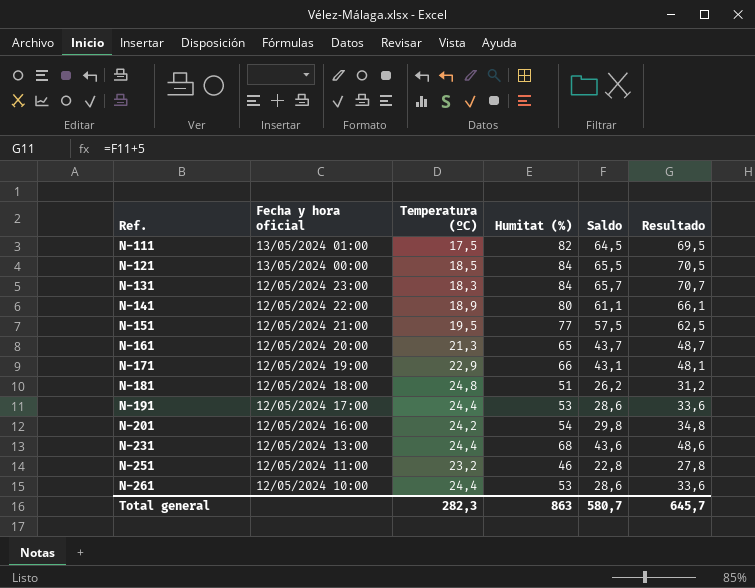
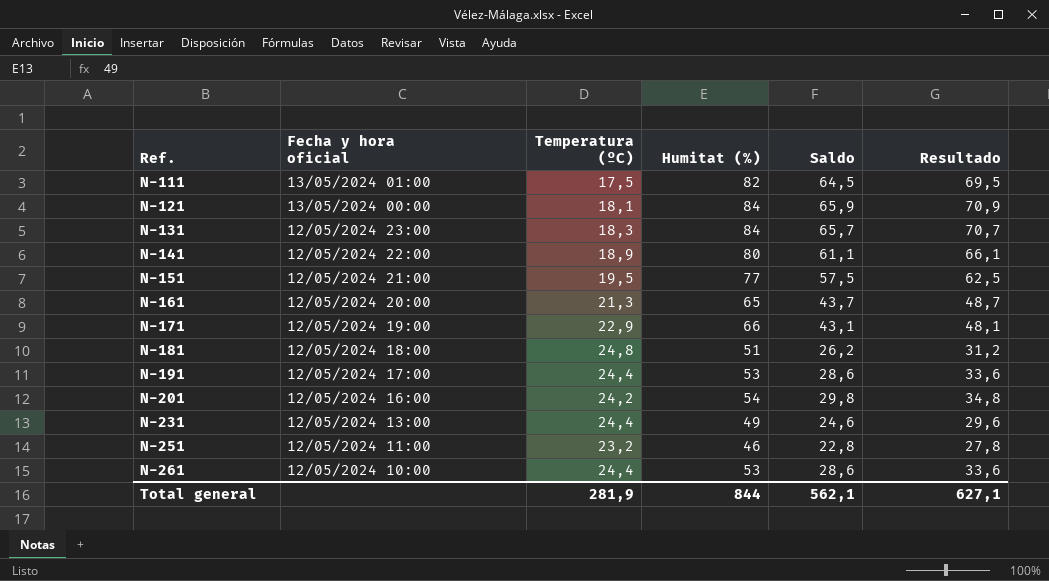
N-121 | Temperatura (ºC): 18,5 -> 18,1
N-121 | Saldo: 65,5 -> 65,9
N-121 | Resultado: 70,5 -> 70,9
N-231 | Humitat (%): 68 -> 49
N-231 | Saldo: 43,6 -> 24,6
N-231 | Resultado: 48,6 -> 29,6
Total general | Temperatura (ºC): 282,3 -> 281,9
Total general | Humitat (%): 863 -> 844
Total general | Saldo: 580,7 -> 562,1
Total general | Resultado: 645,7 -> 627,1

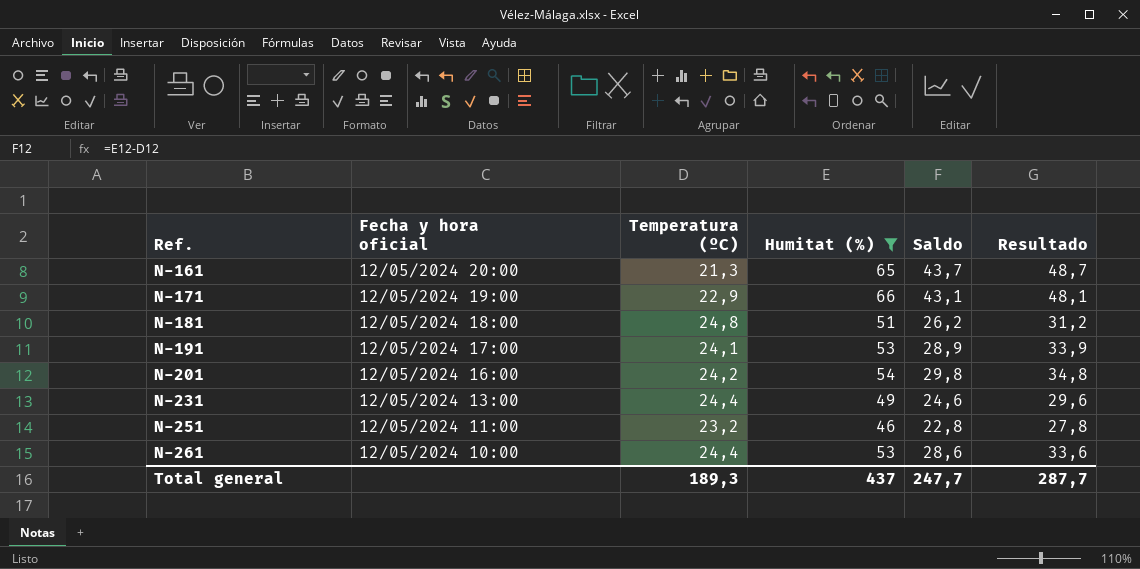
filter: none -> Humitat (%) <= 66
N-191 | Temperatura (ºC): 24,4 -> 24,1
N-191 | Saldo: 28,6 -> 28,9
N-191 | Resultado: 33,6 -> 33,9
Total general | Temperatura (ºC): 281,9 -> 189,3
Total general | Humitat (%): 844 -> 437
Total general | Saldo: 562,1 -> 247,7
Total general | Resultado: 627,1 -> 287,7

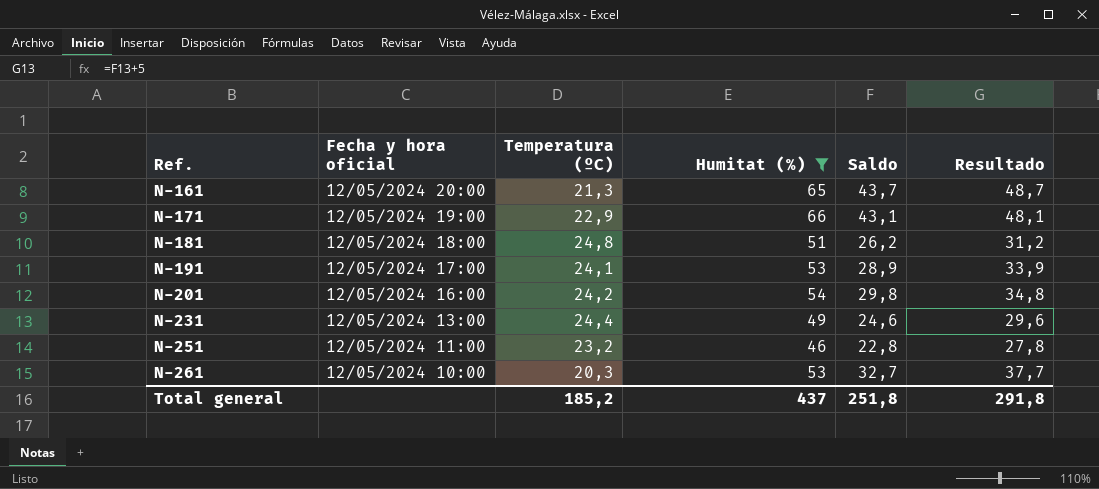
N-261 | Temperatura (ºC): 24,4 -> 20,3
N-261 | Saldo: 28,6 -> 32,7
N-261 | Resultado: 33,6 -> 37,7
Total general | Temperatura (ºC): 189,3 -> 185,2
Total general | Saldo: 247,7 -> 251,8
Total general | Resultado: 287,7 -> 291,8

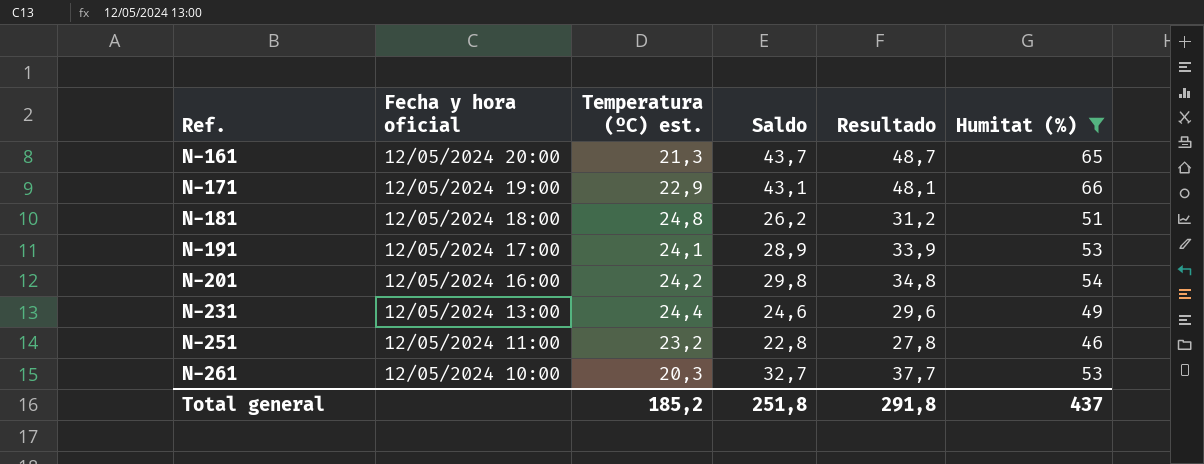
column name: Temperatura (ºC) -> Temperatura (ºC) est.
column Humitat (%) | position: 4 -> 6

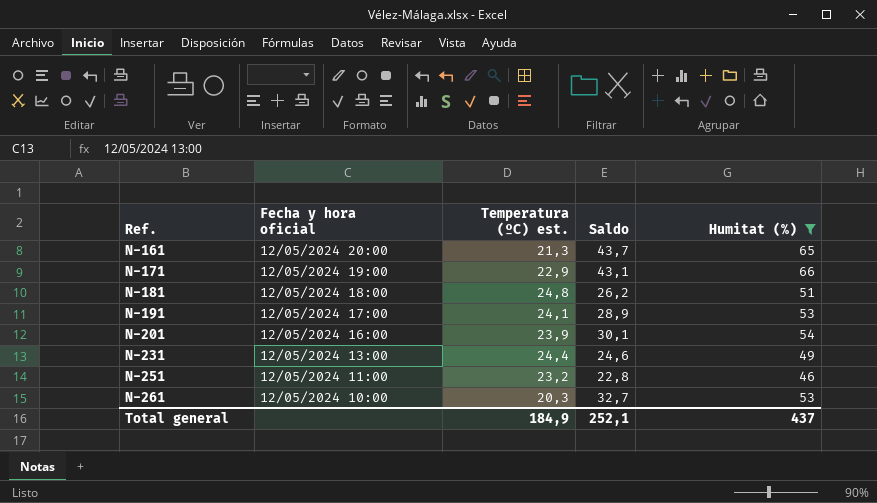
column Resultado | formula: [Saldo] + 5 -> none
N-201 | Temperatura (ºC) est.: 24,2 -> 23,9
N-201 | Saldo: 29,8 -> 30,1
Total general | Temperatura (ºC) est.: 185,2 -> 184,9
Total general | Saldo: 251,8 -> 252,1

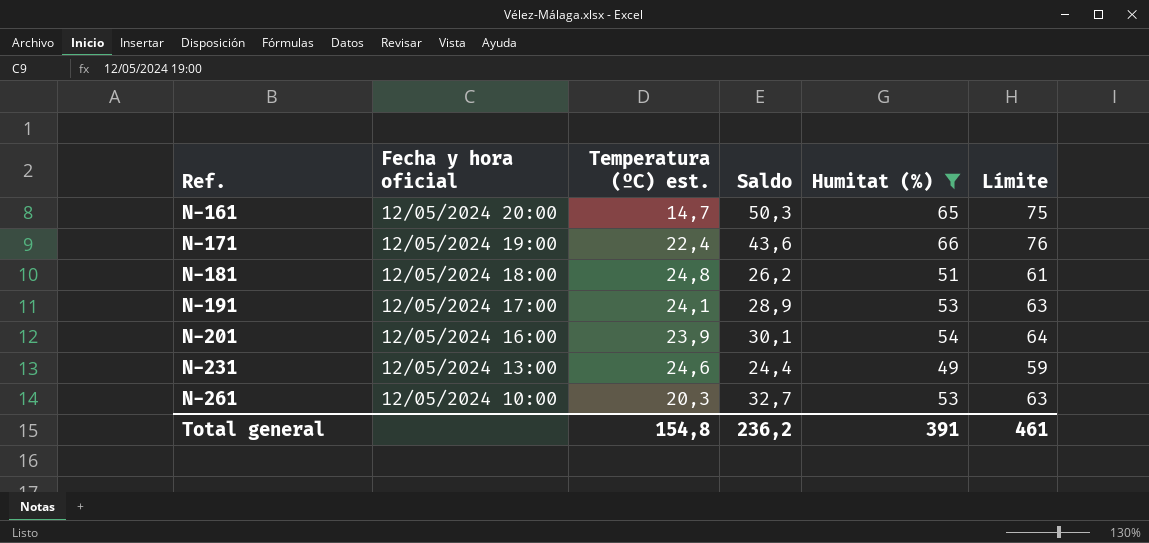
column Límite | formula: none -> [Humitat (%)] + 10
row N-251: 12/05/2024 11:00 | 23,2 | 22,8 | 46 -> none
N-161 | Temperatura (ºC) est.: 21,3 -> 14,7
N-161 | Saldo: 43,7 -> 50,3
N-171 | Temperatura (ºC) est.: 22,9 -> 22,4
N-171 | Saldo: 43,1 -> 43,6
N-231 | Temperatura (ºC) est.: 24,4 -> 24,6
N-231 | Saldo: 24,6 -> 24,4
Total general | Temperatura (ºC) est.: 184,9 -> 154,8
Total general | Saldo: 252,1 -> 236,2
Total general | Humitat (%): 437 -> 391

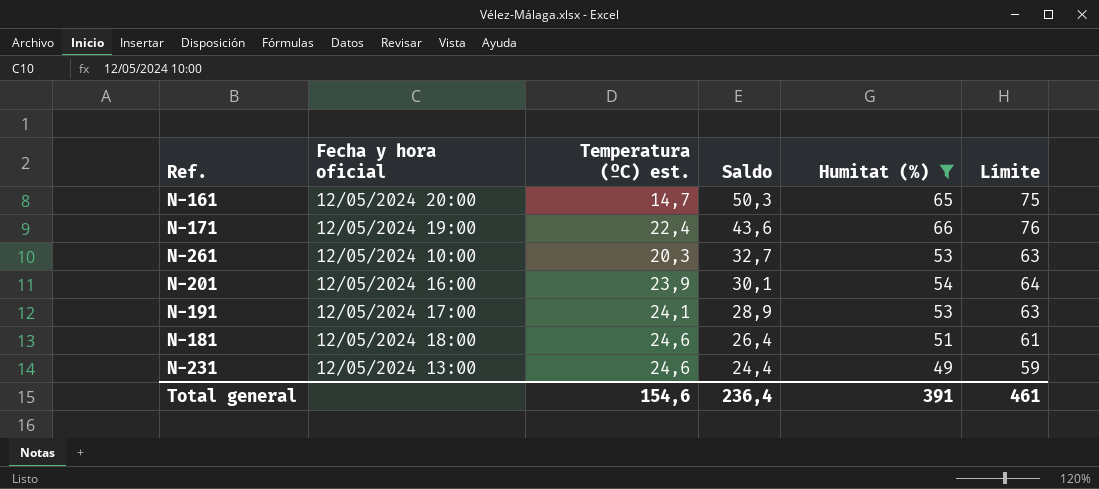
row order: Ref. ascending -> Saldo descending
N-181 | Temperatura (ºC) est.: 24,8 -> 24,6
N-181 | Saldo: 26,2 -> 26,4
Total general | Temperatura (ºC) est.: 154,8 -> 154,6
Total general | Saldo: 236,2 -> 236,4

